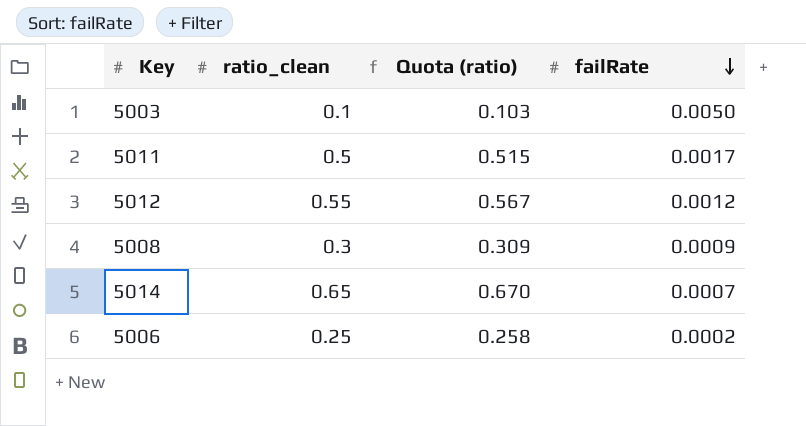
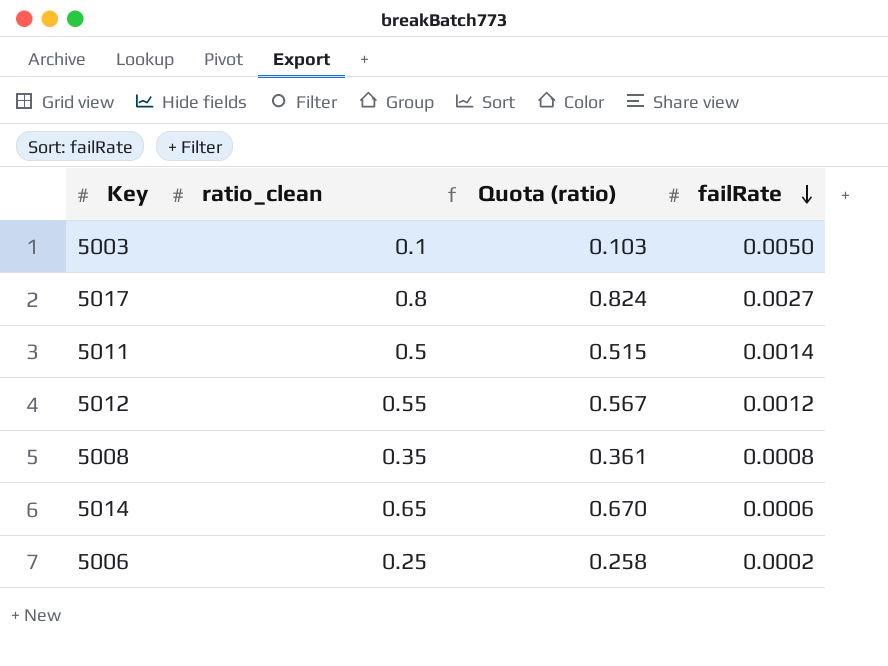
row 5017: none -> 0.8 | 0.824 | 0.0027
5011 | failRate: 0.0017 -> 0.0014
5008 | ratio_clean: 0.3 -> 0.35
5008 | Quota (ratio): 0.309 -> 0.361
5008 | failRate: 0.0009 -> 0.0008
5014 | failRate: 0.0007 -> 0.0006

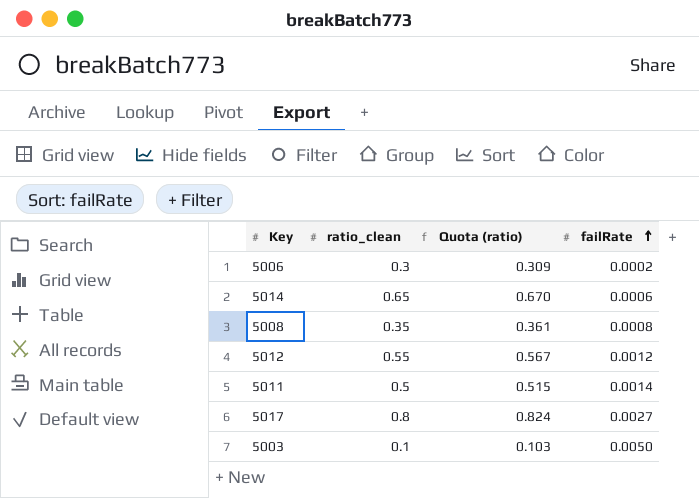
row order: failRate descending -> failRate ascending
5006 | ratio_clean: 0.25 -> 0.3
5006 | Quota (ratio): 0.258 -> 0.309

